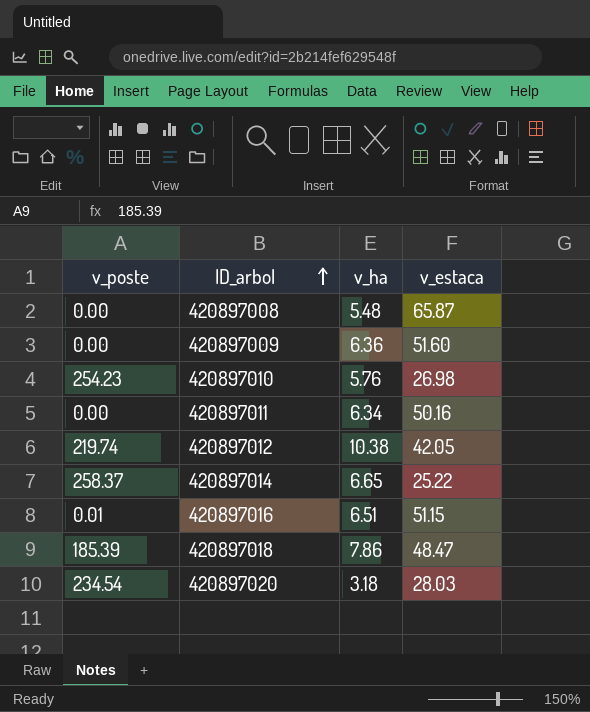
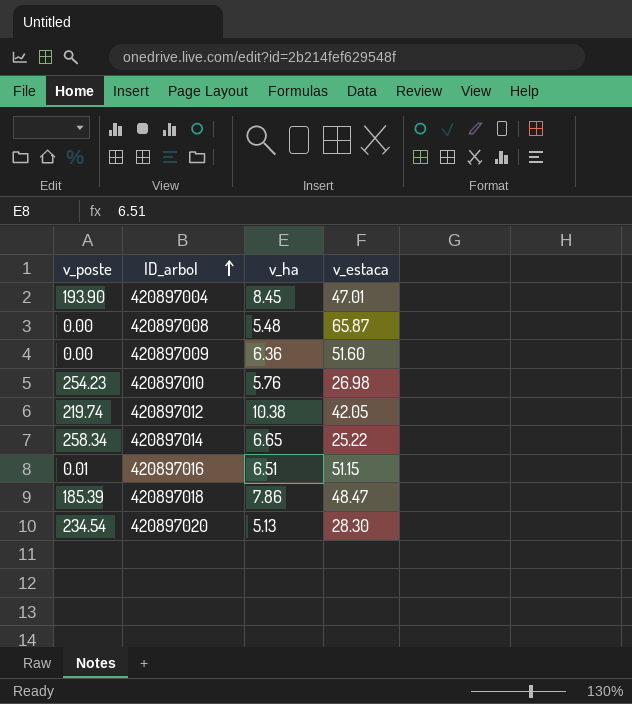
row 420897011: 0.00 | 6.34 | 50.16 -> none
row 420897004: none -> 193.90 | 8.45 | 47.01
420897014 | v_poste: 258.37 -> 258.34
420897020 | v_ha: 3.18 -> 5.13
420897020 | v_estaca: 28.03 -> 28.30

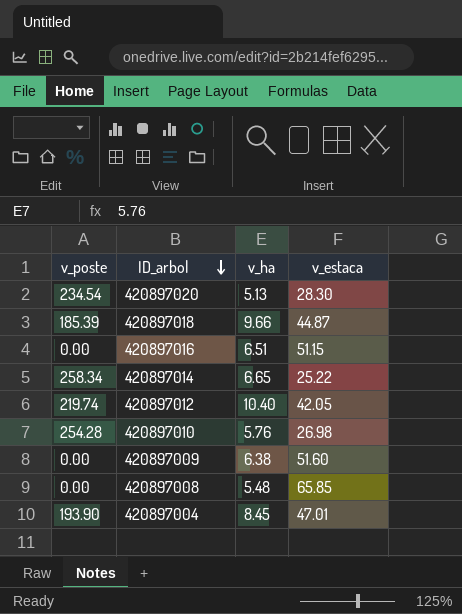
row order: ID_arbol ascending -> ID_arbol descending
420897018 | v_ha: 7.86 -> 9.66
420897018 | v_estaca: 48.47 -> 44.87
420897016 | v_poste: 0.01 -> 0.00
420897012 | v_ha: 10.38 -> 10.40
420897010 | v_poste: 254.23 -> 254.28
420897009 | v_ha: 6.36 -> 6.38
420897008 | v_estaca: 65.87 -> 65.85

